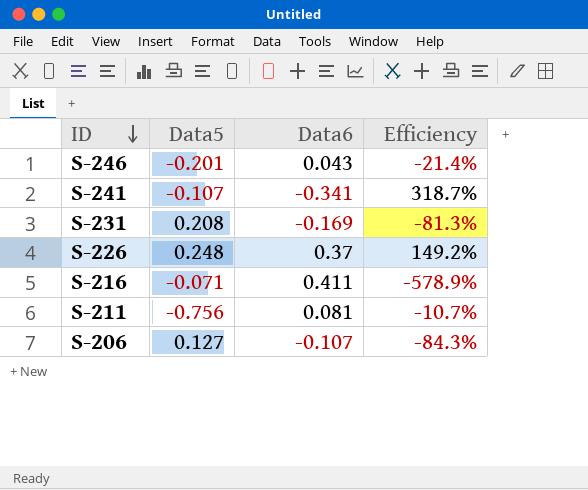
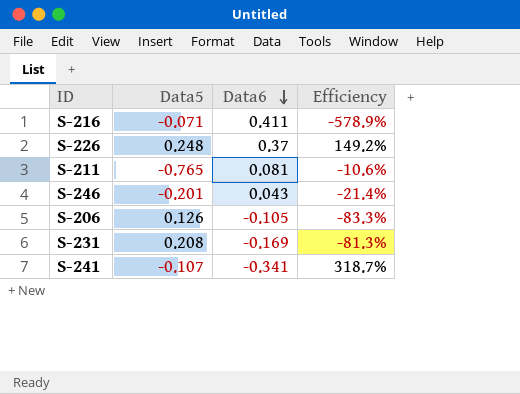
row order: ID descending -> Data6 descending
S-211 | Data5: -0.756 -> -0.765
S-211 | Efficiency: -10.7% -> -10.6%
S-206 | Data5: 0.127 -> 0.126
S-206 | Data6: -0.107 -> -0.105
S-206 | Efficiency: -84.3% -> -83.3%

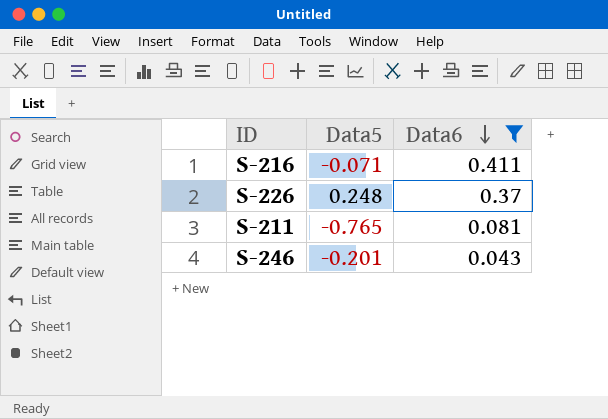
filter: none -> Data6 >= 0.043
column Efficiency | formula: [Data6] / [Data5] -> none

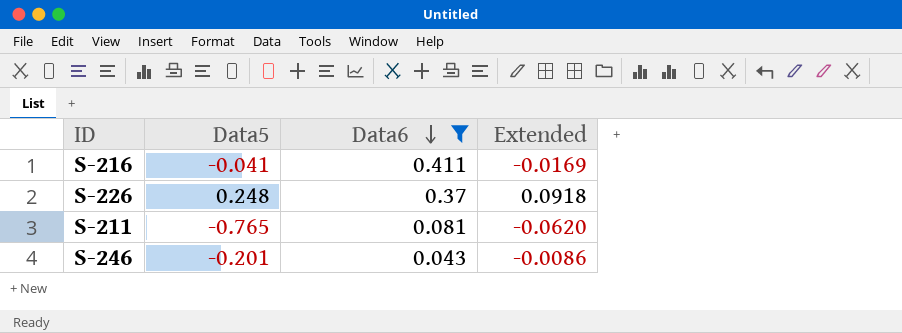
column Extended | formula: none -> [Data5] * [Data6]
S-216 | Data5: -0.071 -> -0.041

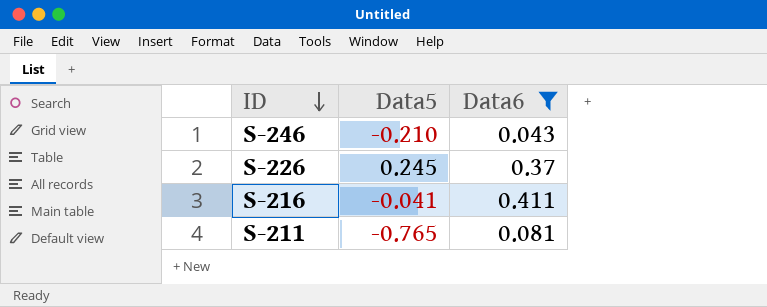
row order: Data6 descending -> ID descending
column Extended | formula: [Data5] * [Data6] -> none
S-246 | Data5: -0.201 -> -0.210
S-226 | Data5: 0.248 -> 0.245

